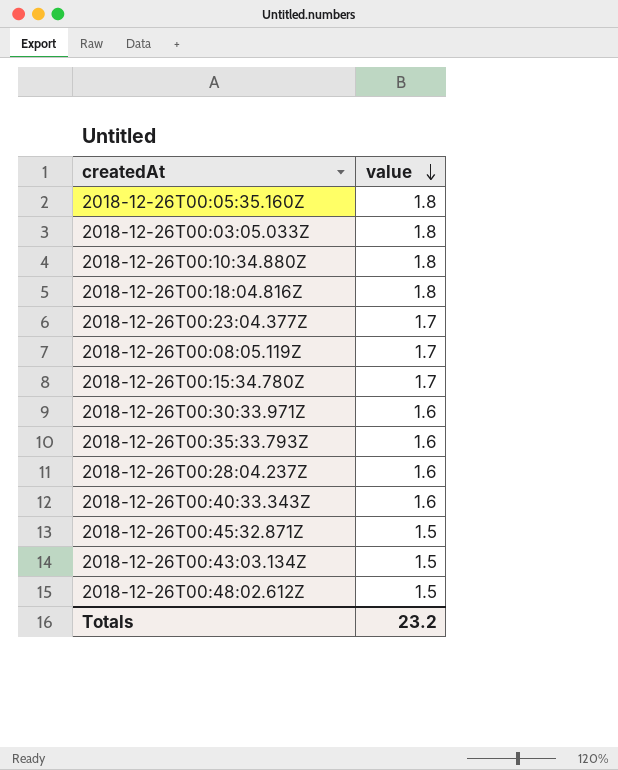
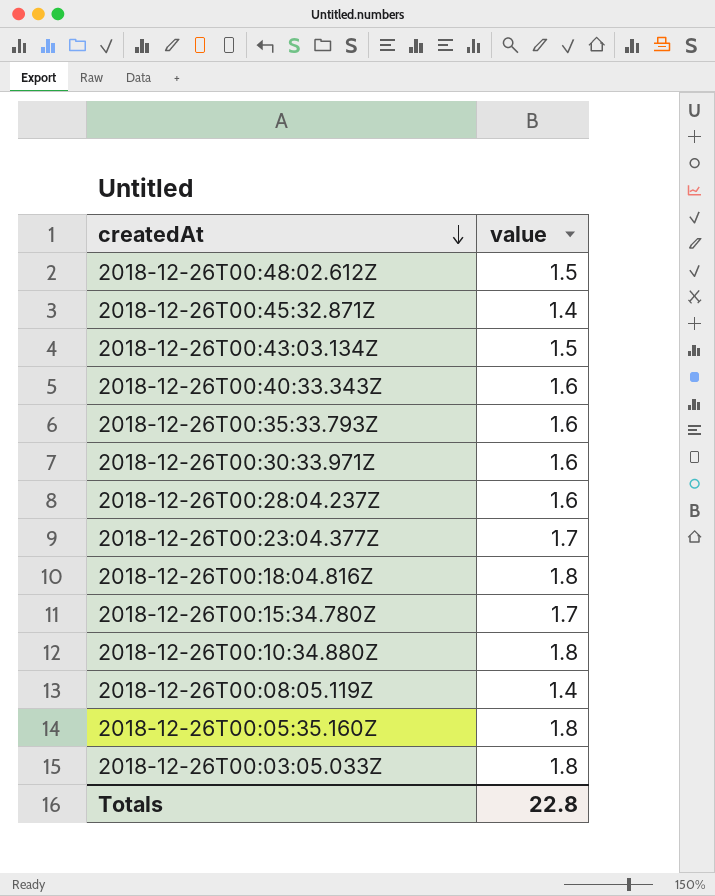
row order: value descending -> createdAt descending
2018-12-26T00:45:32.871Z | value: 1.5 -> 1.4
2018-12-26T00:08:05.119Z | value: 1.7 -> 1.4
Totals | value: 23.2 -> 22.8

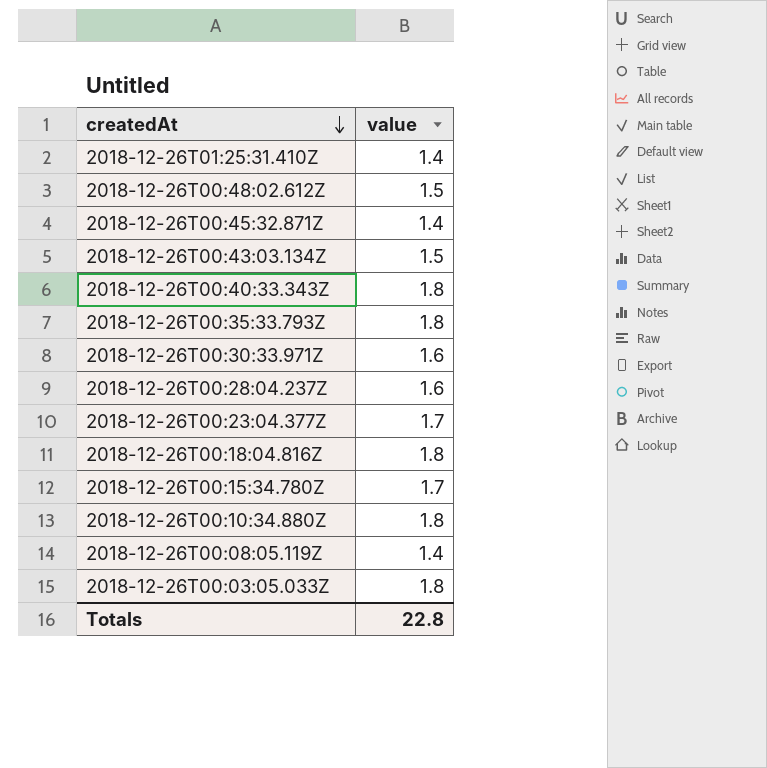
row 2018-12-26T00:05:35.160Z: 1.8 -> none
row 2018-12-26T01:25:31.410Z: none -> 1.4
2018-12-26T00:40:33.343Z | value: 1.6 -> 1.8
2018-12-26T00:35:33.793Z | value: 1.6 -> 1.8

